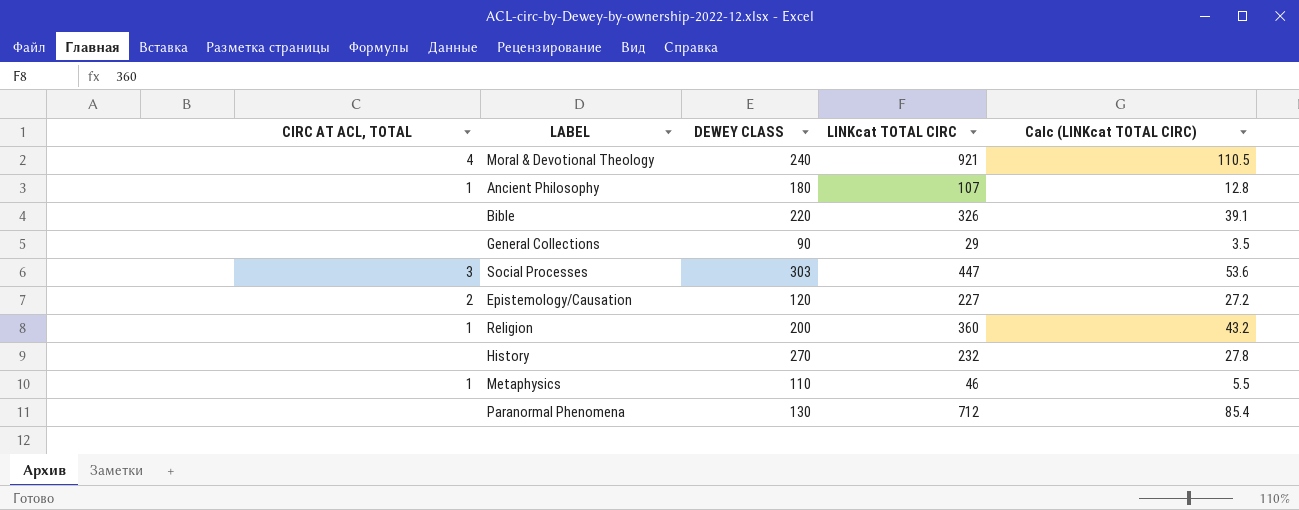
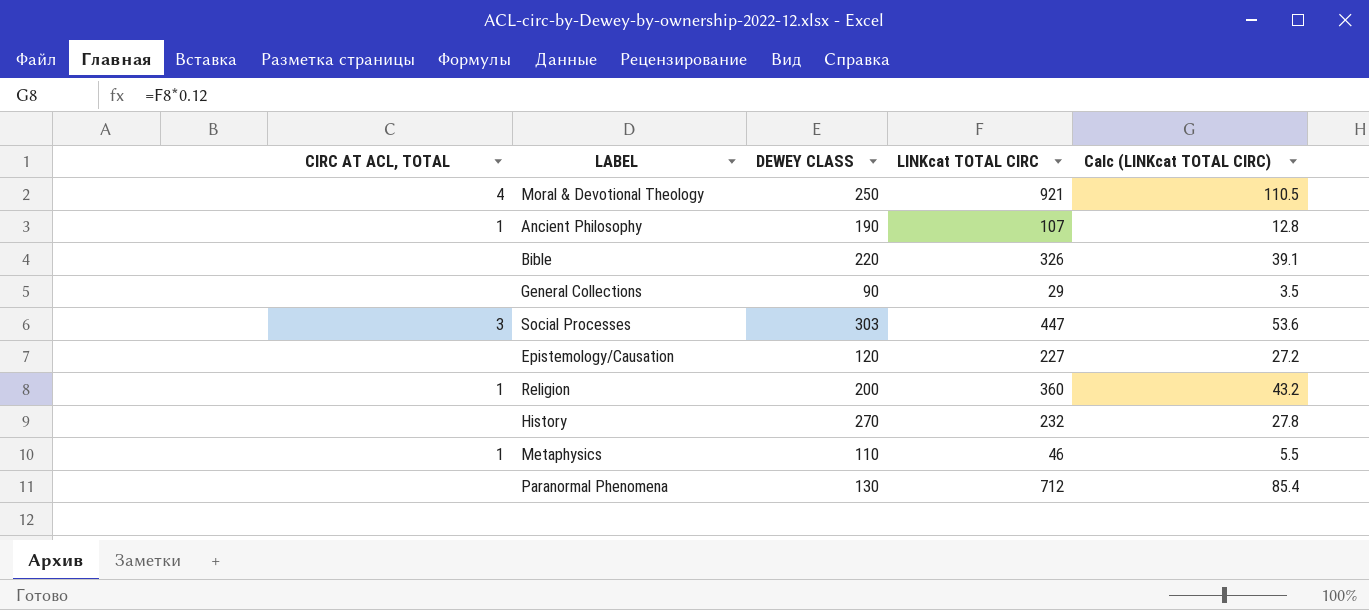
Moral & Devotional Theology | DEWEY CLASS: 240 -> 250
Ancient Philosophy | DEWEY CLASS: 180 -> 190
Epistemology/Causation | CIRC AT ACL, TOTAL: 2 -> none

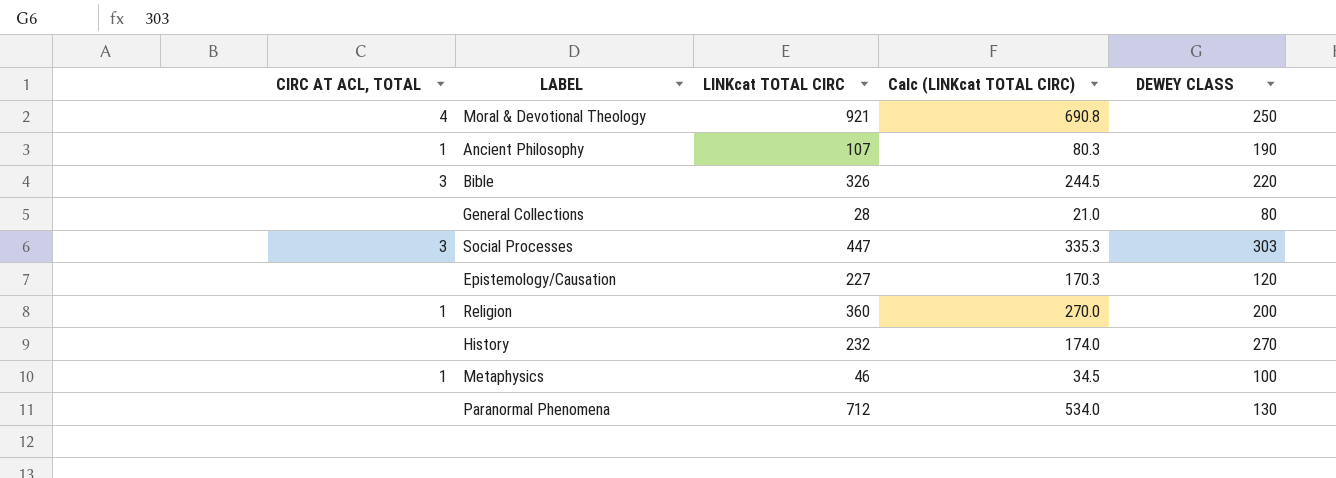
column Calc (LINKcat TOTAL CIRC) | formula: [LINKcat TOTAL CIRC] * 0.12 -> [LINKcat TOTAL CIRC] * 0.75
column DEWEY CLASS | position: 3 -> 5
Bible | CIRC AT ACL, TOTAL: none -> 3
General Collections | LINKcat TOTAL CIRC: 29 -> 28
General Collections | DEWEY CLASS: 90 -> 80
Metaphysics | DEWEY CLASS: 110 -> 100

